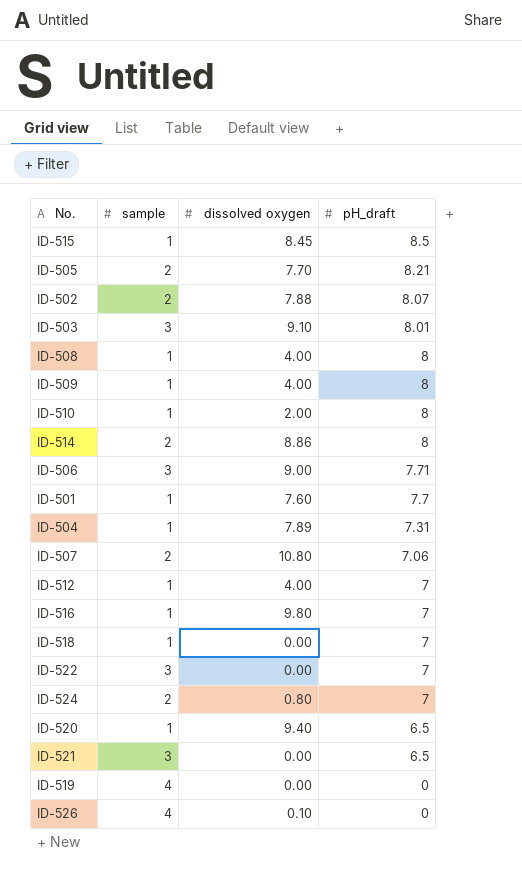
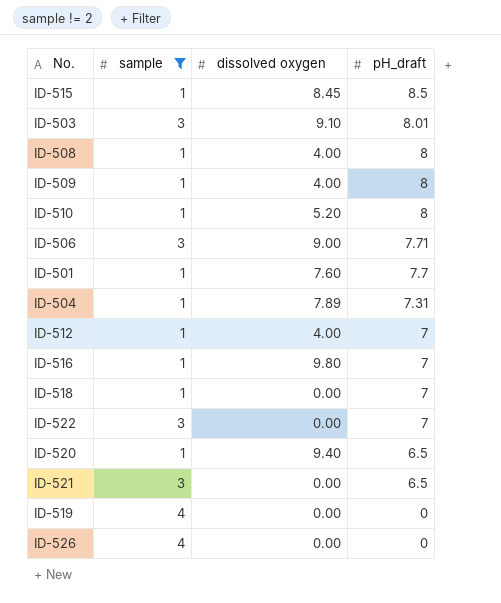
filter: none -> sample != 2
ID-510 | dissolved oxygen: 2.00 -> 5.20
ID-526 | dissolved oxygen: 0.10 -> 0.00

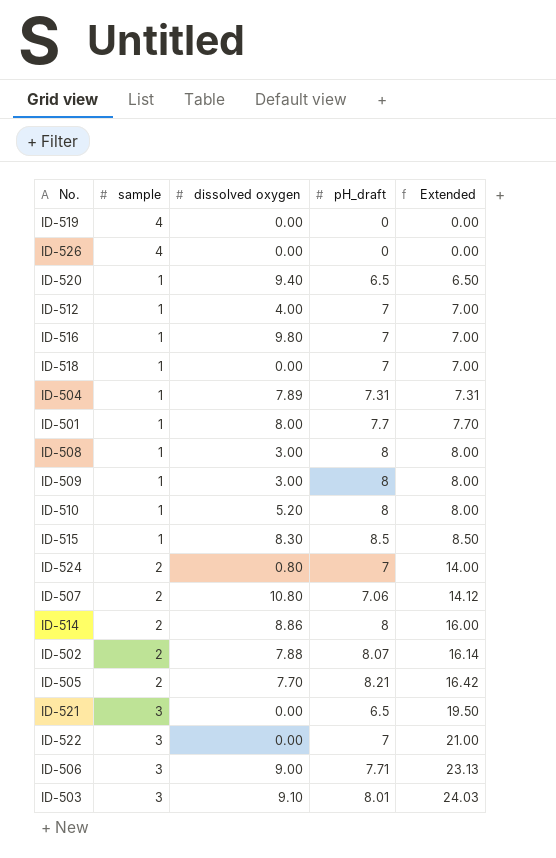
filter: sample != 2 -> none
row order: pH_draft descending -> Extended ascending
column Extended | formula: none -> [sample] * [pH_draft]
ID-501 | dissolved oxygen: 7.60 -> 8.00
ID-508 | dissolved oxygen: 4.00 -> 3.00
ID-509 | dissolved oxygen: 4.00 -> 3.00
ID-515 | dissolved oxygen: 8.45 -> 8.30

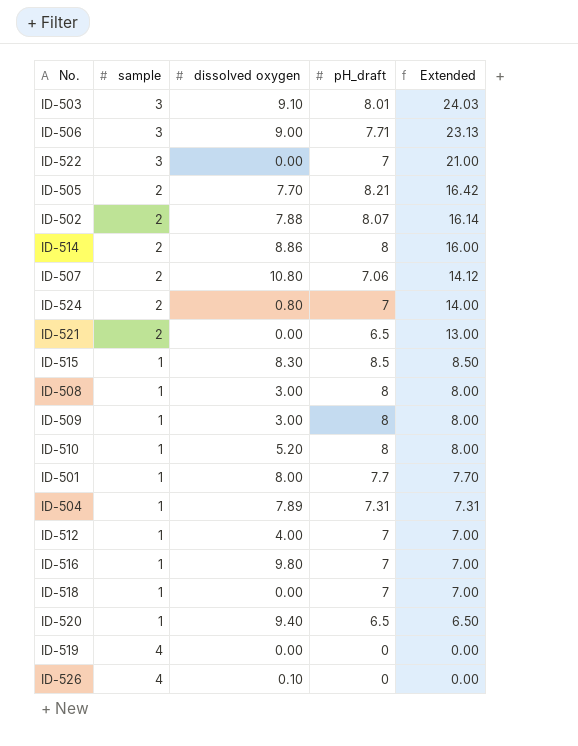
row order: Extended ascending -> Extended descending
ID-521 | sample: 3 -> 2
ID-521 | Extended: 19.50 -> 13.00
ID-526 | dissolved oxygen: 0.00 -> 0.10

